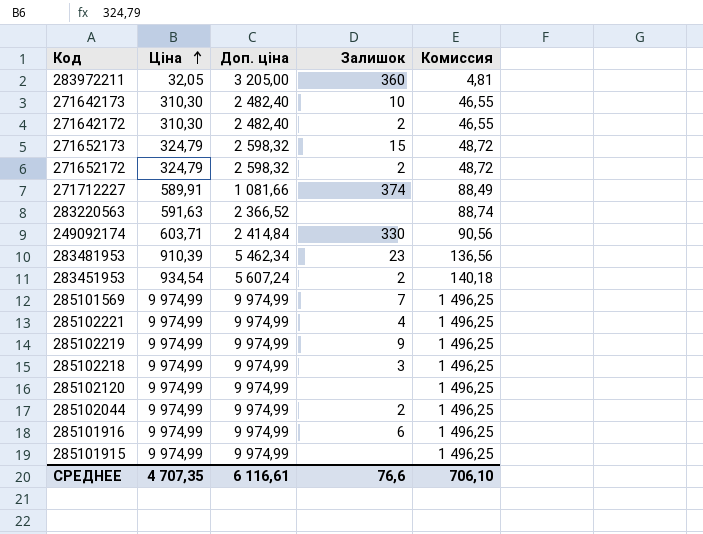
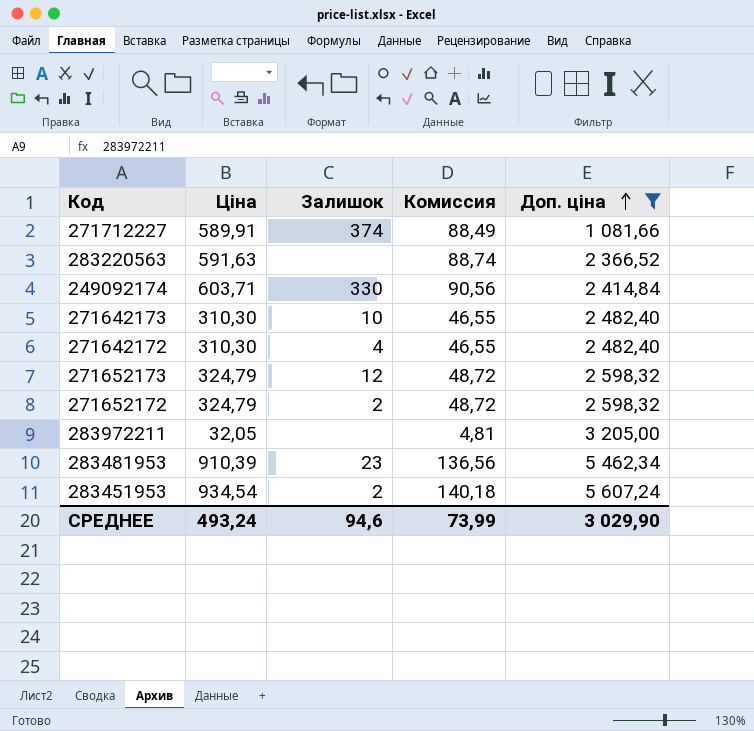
filter: none -> Доп. ціна != 9 974,99
row order: Ціна ascending -> Доп. ціна ascending
column Доп. ціна | position: 3 -> 5
271642172 | Залишок: 2 -> 4
271652173 | Залишок: 15 -> 12
283972211 | Залишок: 360 -> none
СРЕДНЕЕ | Ціна: 4 707,35 -> 493,24
СРЕДНЕЕ | Залишок: 76,6 -> 94,6
СРЕДНЕЕ | Комиссия: 706,10 -> 73,99
СРЕДНЕЕ | Доп. ціна: 6 116,61 -> 3 029,90

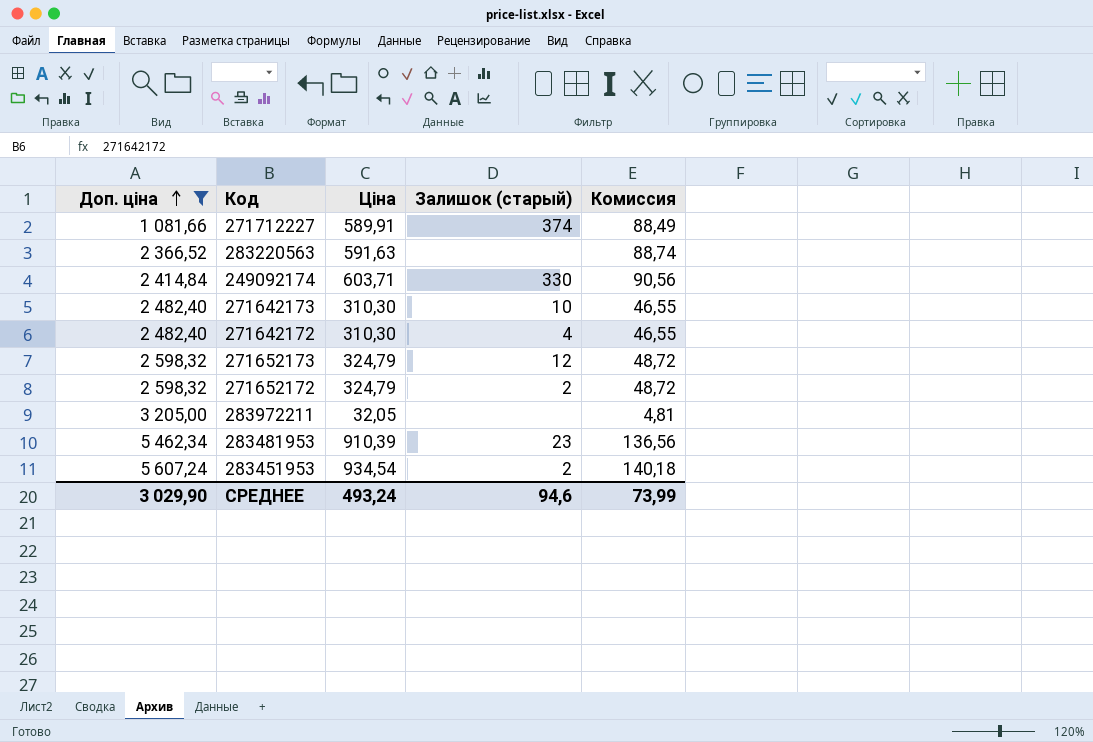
column Доп. ціна | position: 5 -> 1
column name: Залишок -> Залишок (старый)

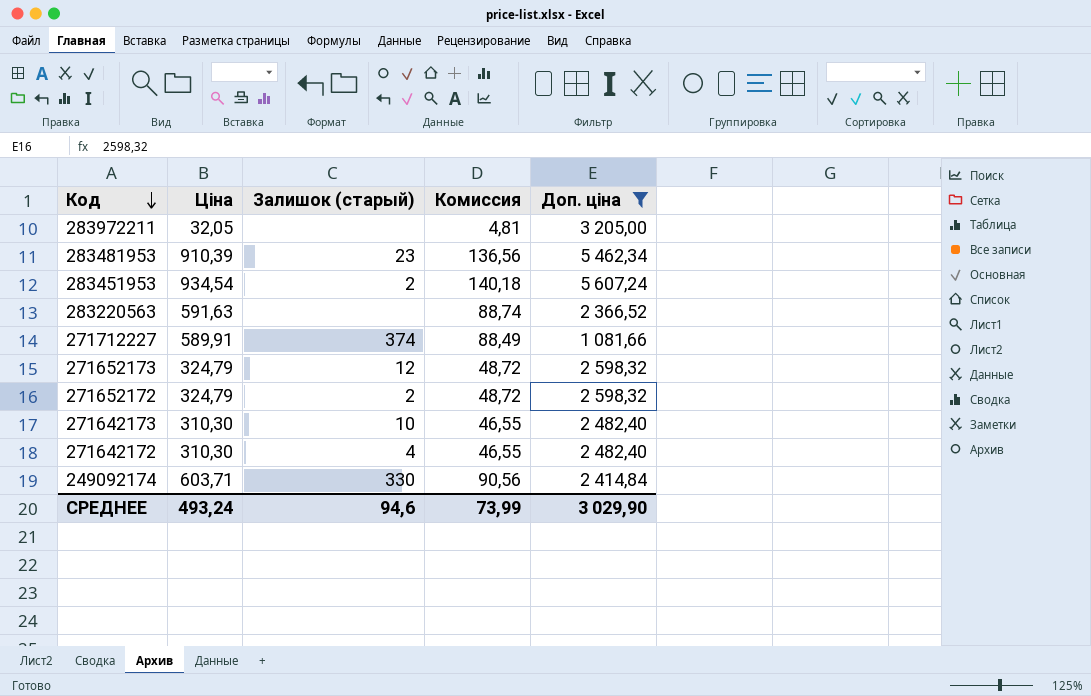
row order: Доп. ціна ascending -> Код descending
column Доп. ціна | position: 1 -> 5

